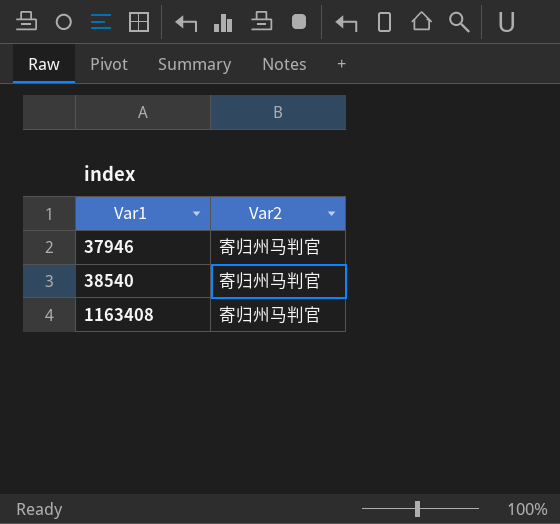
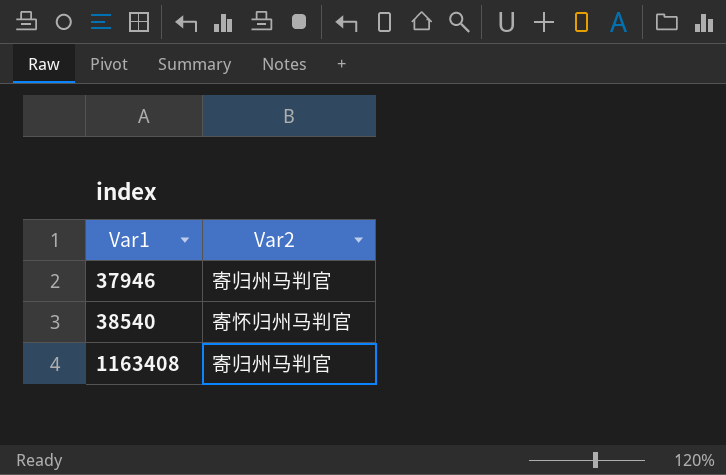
38540 | Var2: 寄归州马判官 -> 寄怀归州马判官

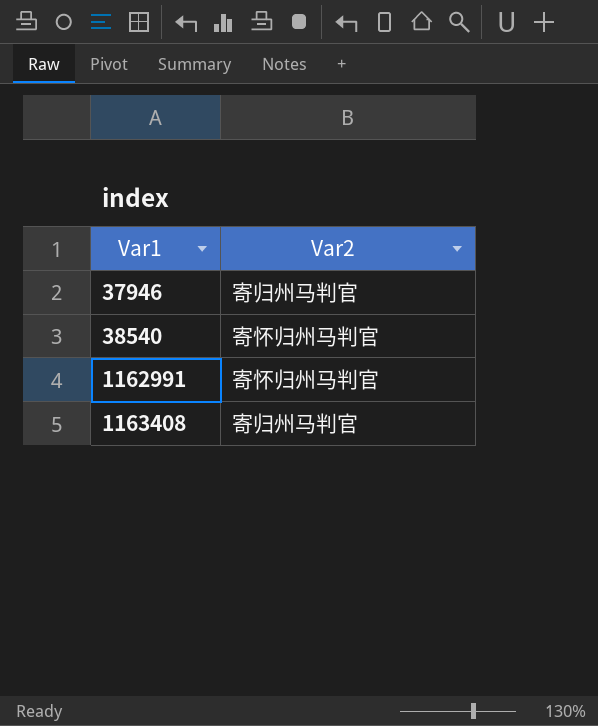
row 1162991: none -> 寄怀归州马判官

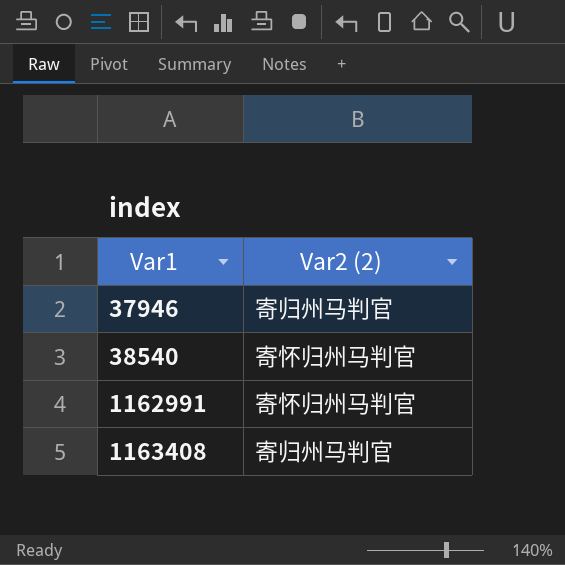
column name: Var2 -> Var2 (2)

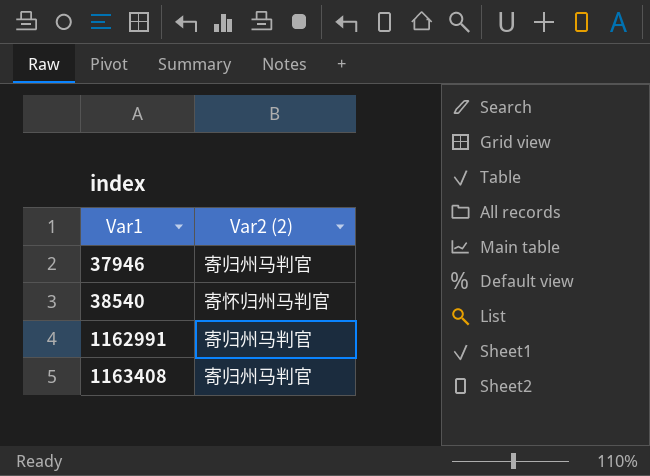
1162991 | Var2 (2): 寄怀归州马判官 -> 寄归州马判官

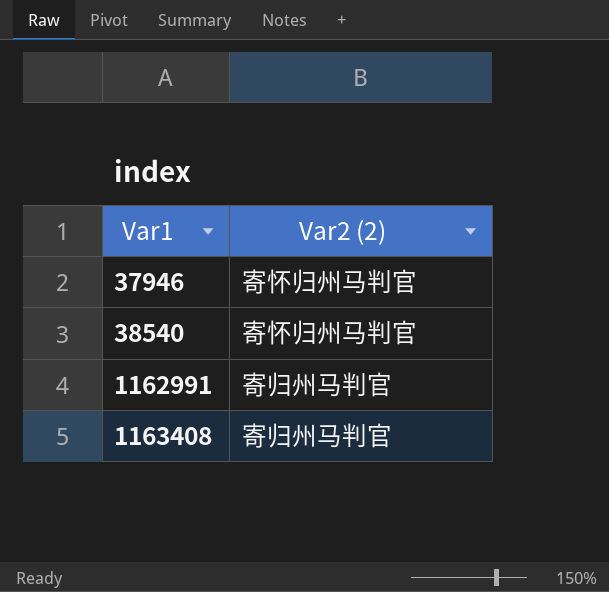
37946 | Var2 (2): 寄归州马判官 -> 寄怀归州马判官

